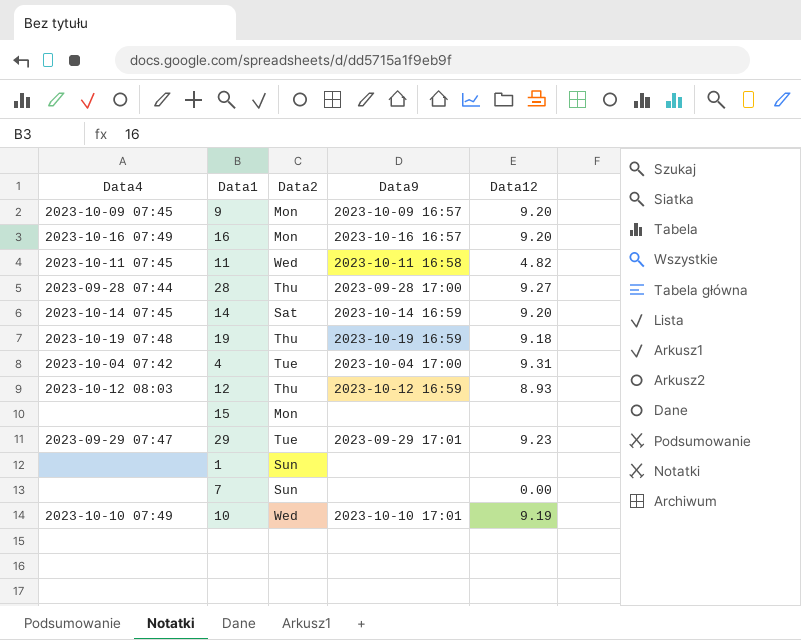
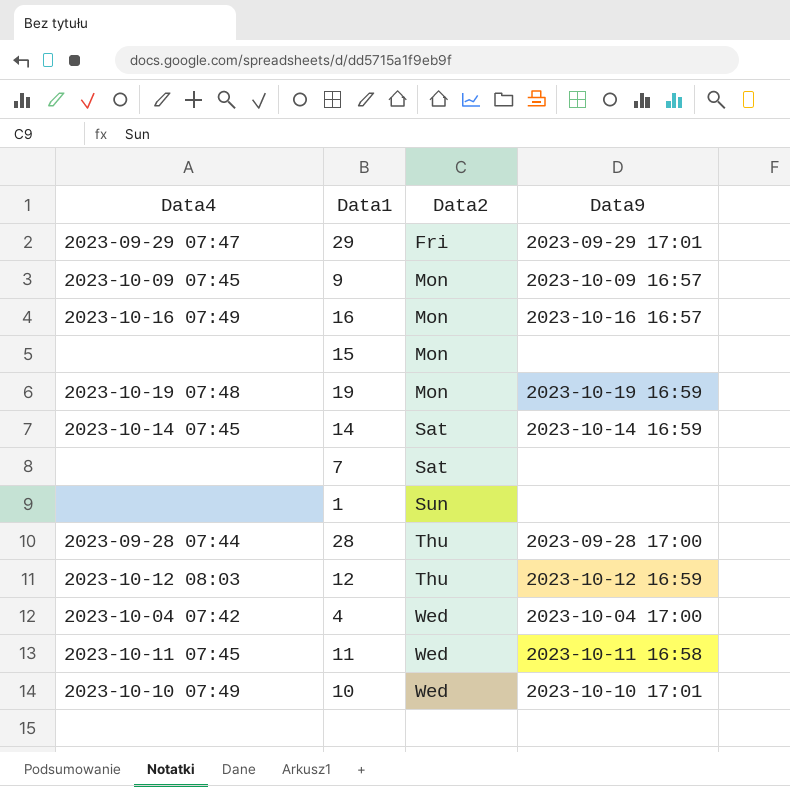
row order: none -> Data2 ascending
column Data12 | position: 5 -> none
29 | Data2: Tue -> Fri
19 | Data2: Thu -> Mon
7 | Data2: Sun -> Sat
4 | Data2: Tue -> Wed

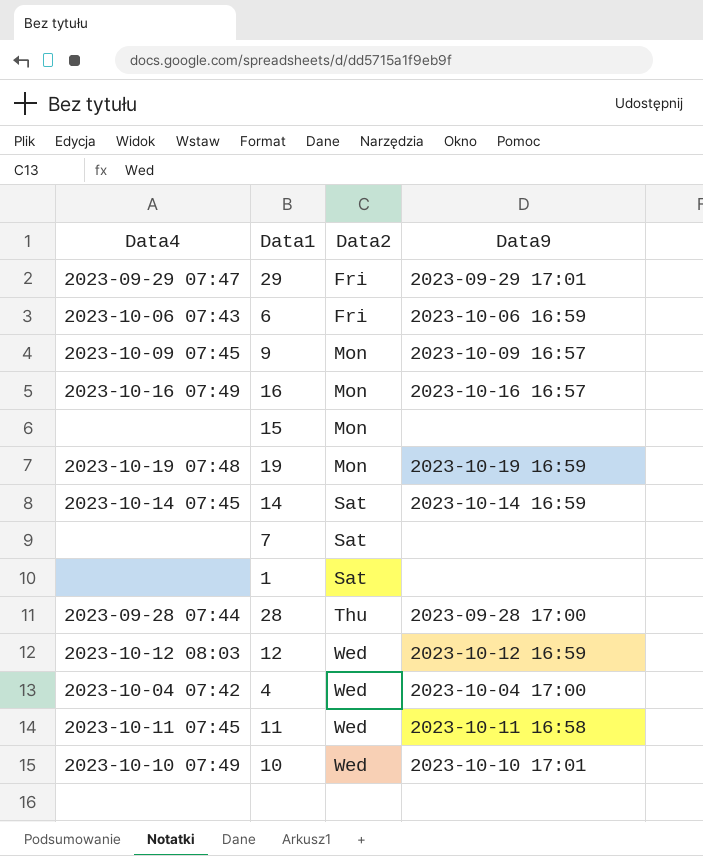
row 6: none -> 2023-10-06 07:43 | Fri | 2023-10-06 16:59
1 | Data2: Sun -> Sat
12 | Data2: Thu -> Wed

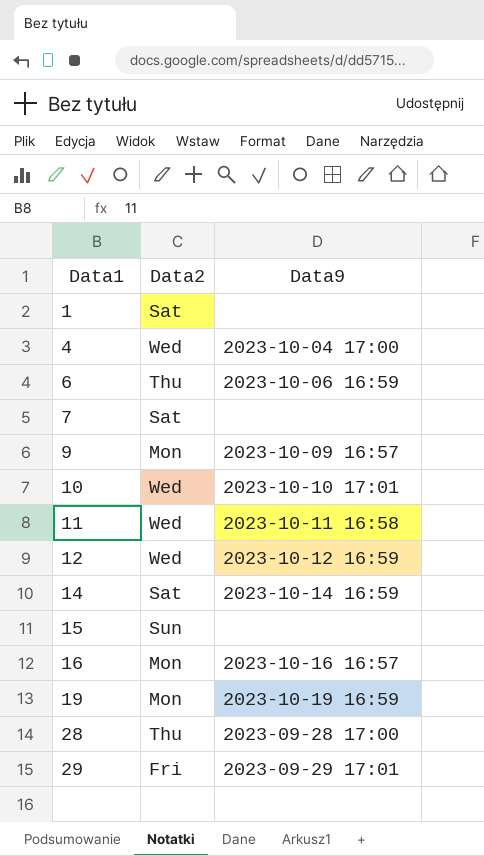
row order: Data2 ascending -> Data1 ascending
column Data4 | position: 1 -> none
6 | Data2: Fri -> Thu
15 | Data2: Mon -> Sun

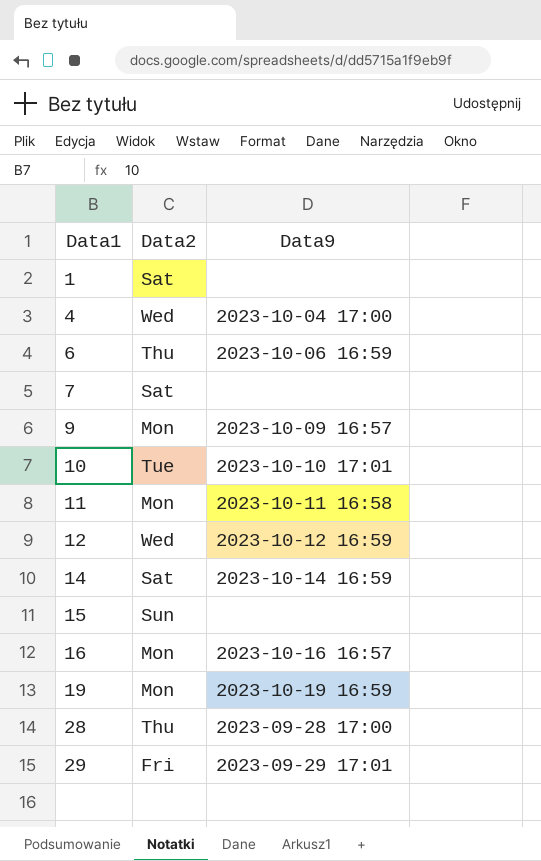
10 | Data2: Wed -> Tue
11 | Data2: Wed -> Mon

